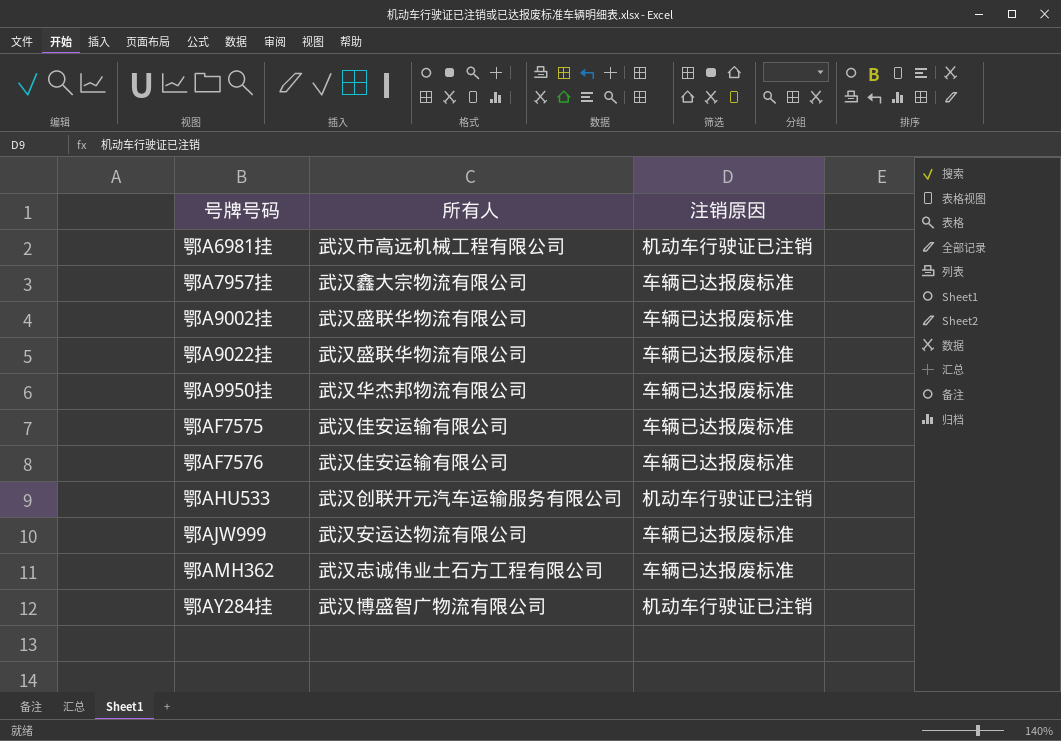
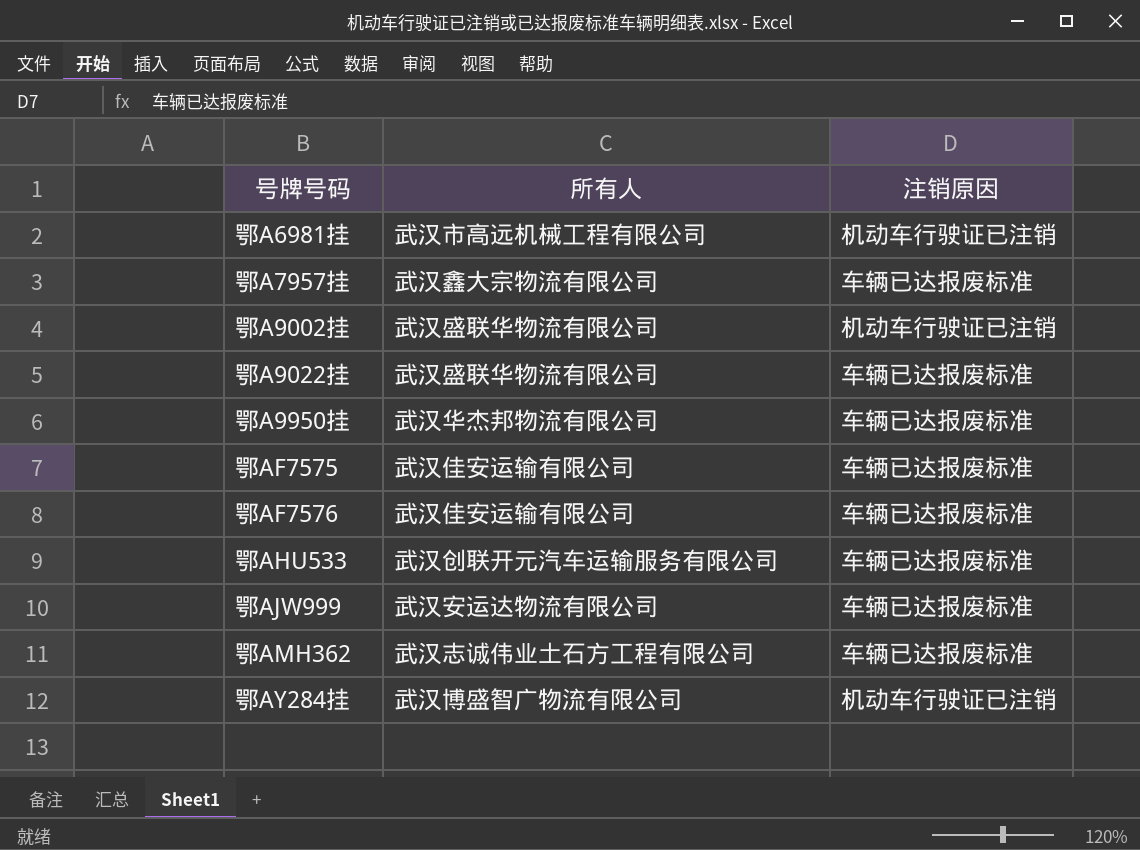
鄂A9002挂 | 注销原因: 车辆已达报废标准 -> 机动车行驶证已注销
鄂AHU533 | 注销原因: 机动车行驶证已注销 -> 车辆已达报废标准

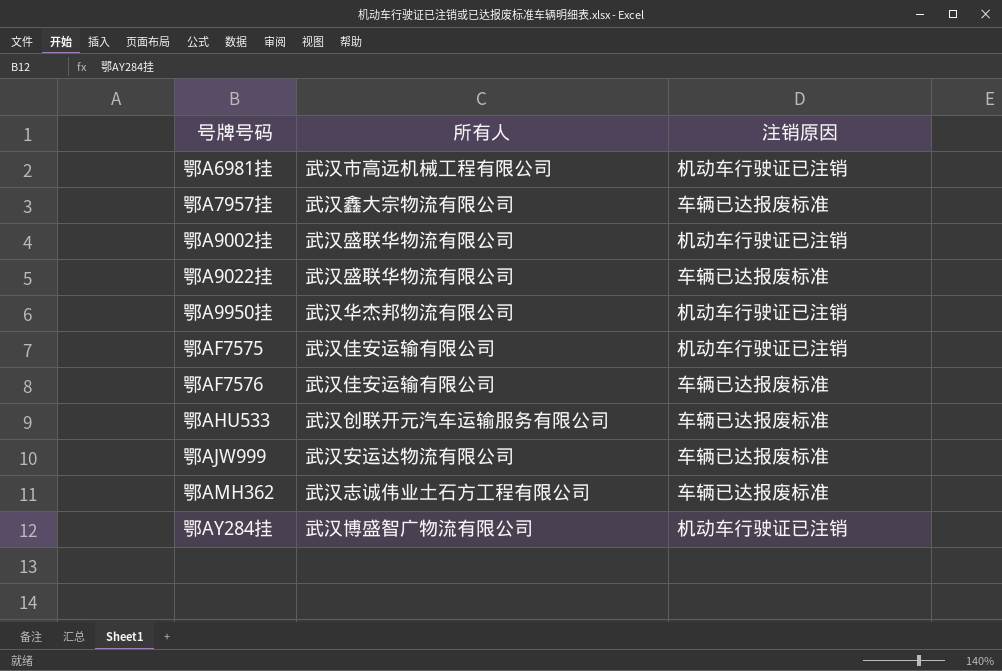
鄂A9950挂 | 注销原因: 车辆已达报废标准 -> 机动车行驶证已注销
鄂AF7575 | 注销原因: 车辆已达报废标准 -> 机动车行驶证已注销

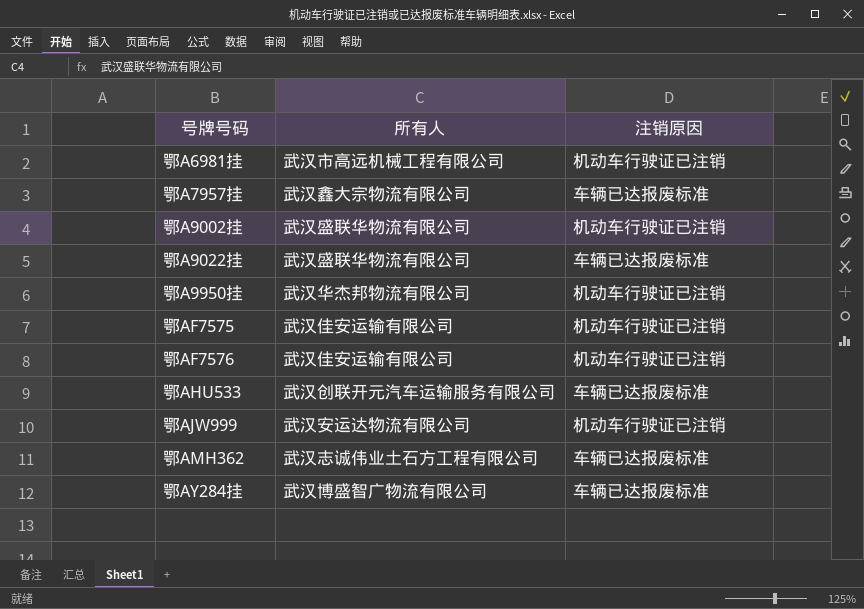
鄂AF7576 | 注销原因: 车辆已达报废标准 -> 机动车行驶证已注销
鄂AJW999 | 注销原因: 车辆已达报废标准 -> 机动车行驶证已注销
鄂AY284挂 | 注销原因: 机动车行驶证已注销 -> 车辆已达报废标准

